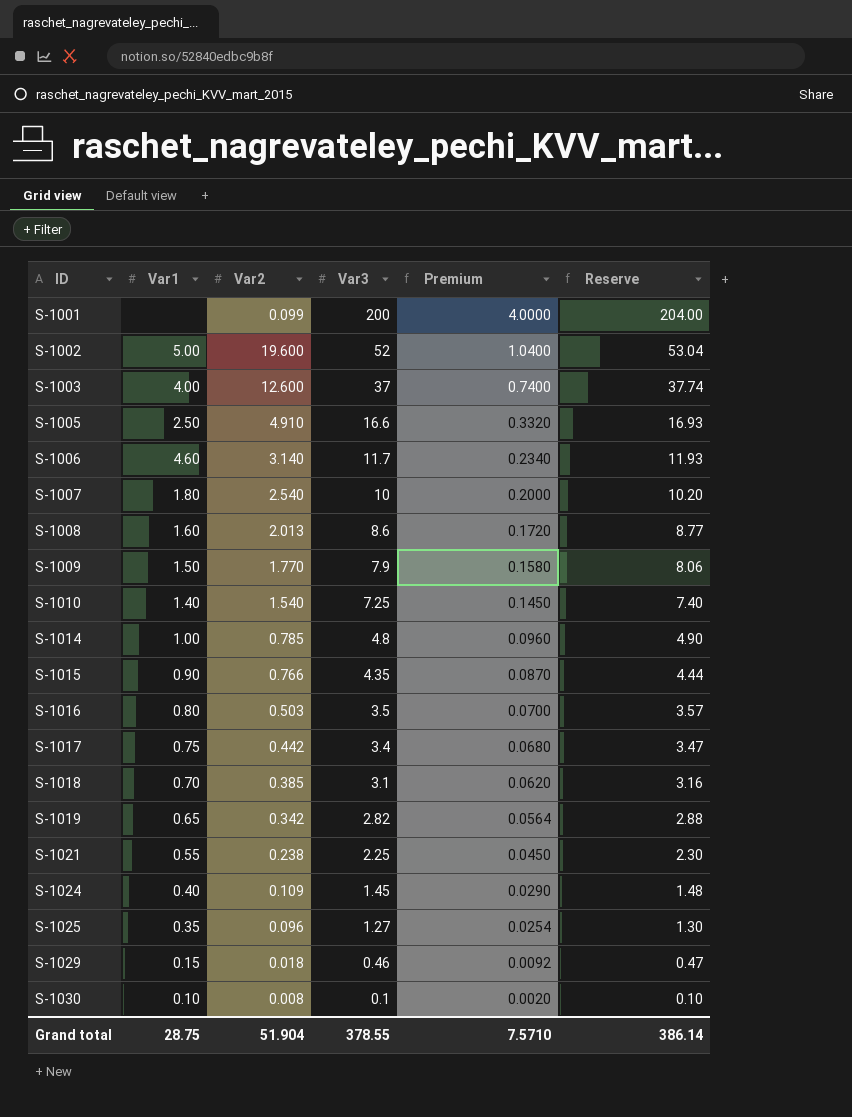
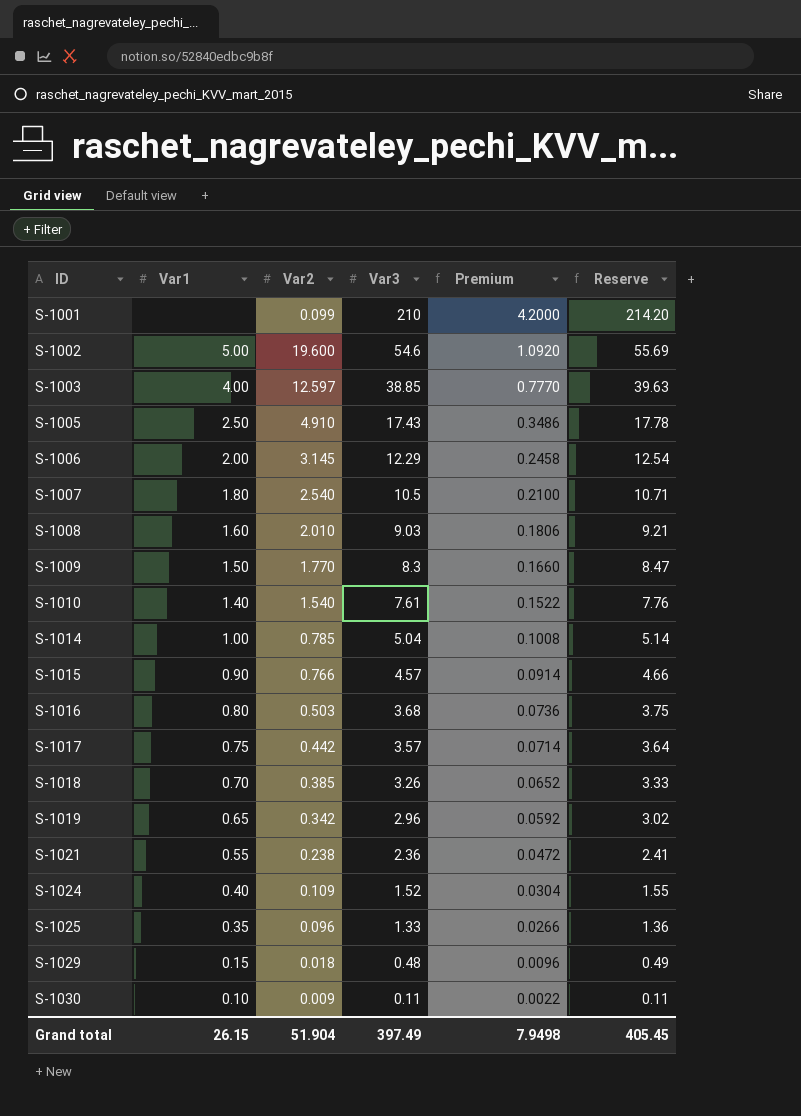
S-1001 | Var3: 200 -> 210
S-1001 | Premium: 4.0000 -> 4.2000
S-1001 | Reserve: 204.00 -> 214.20
S-1002 | Var3: 52 -> 54.6
S-1002 | Premium: 1.0400 -> 1.0920
S-1002 | Reserve: 53.04 -> 55.69
S-1003 | Var2: 12.600 -> 12.597
S-1003 | Var3: 37 -> 38.85
S-1003 | Premium: 0.7400 -> 0.7770
S-1003 | Reserve: 37.74 -> 39.63
S-1005 | Var3: 16.6 -> 17.43
S-1005 | Premium: 0.3320 -> 0.3486
S-1005 | Reserve: 16.93 -> 17.78
S-1006 | Var1: 4.60 -> 2.00
S-1006 | Var2: 3.140 -> 3.145
S-1006 | Var3: 11.7 -> 12.29
S-1006 | Premium: 0.2340 -> 0.2458
S-1006 | Reserve: 11.93 -> 12.54
S-1007 | Var3: 10 -> 10.5
S-1007 | Premium: 0.2000 -> 0.2100
S-1007 | Reserve: 10.20 -> 10.71
S-1008 | Var2: 2.013 -> 2.010
S-1008 | Var3: 8.6 -> 9.03
S-1008 | Premium: 0.1720 -> 0.1806
S-1008 | Reserve: 8.77 -> 9.21
S-1009 | Var3: 7.9 -> 8.3
S-1009 | Premium: 0.1580 -> 0.1660
S-1009 | Reserve: 8.06 -> 8.47
S-1010 | Var3: 7.25 -> 7.61
S-1010 | Premium: 0.1450 -> 0.1522
S-1010 | Reserve: 7.40 -> 7.76
S-1014 | Var3: 4.8 -> 5.04
S-1014 | Premium: 0.0960 -> 0.1008
S-1014 | Reserve: 4.90 -> 5.14
S-1015 | Var3: 4.35 -> 4.57
S-1015 | Premium: 0.0870 -> 0.0914
S-1015 | Reserve: 4.44 -> 4.66
S-1016 | Var3: 3.5 -> 3.68
S-1016 | Premium: 0.0700 -> 0.0736
S-1016 | Reserve: 3.57 -> 3.75
S-1017 | Var3: 3.4 -> 3.57
S-1017 | Premium: 0.0680 -> 0.0714
S-1017 | Reserve: 3.47 -> 3.64
S-1018 | Var3: 3.1 -> 3.26
S-1018 | Premium: 0.0620 -> 0.0652
S-1018 | Reserve: 3.16 -> 3.33
S-1019 | Var3: 2.82 -> 2.96
S-1019 | Premium: 0.0564 -> 0.0592
S-1019 | Reserve: 2.88 -> 3.02
S-1021 | Var3: 2.25 -> 2.36
S-1021 | Premium: 0.0450 -> 0.0472
S-1021 | Reserve: 2.30 -> 2.41
S-1024 | Var3: 1.45 -> 1.52
S-1024 | Premium: 0.0290 -> 0.0304
S-1024 | Reserve: 1.48 -> 1.55
S-1025 | Var3: 1.27 -> 1.33
S-1025 | Premium: 0.0254 -> 0.0266
S-1025 | Reserve: 1.30 -> 1.36
S-1029 | Var3: 0.46 -> 0.48
S-1029 | Premium: 0.0092 -> 0.0096
S-1029 | Reserve: 0.47 -> 0.49
S-1030 | Var2: 0.008 -> 0.009
S-1030 | Var3: 0.1 -> 0.11
S-1030 | Premium: 0.0020 -> 0.0022
S-1030 | Reserve: 0.10 -> 0.11
Grand total | Var1: 28.75 -> 26.15
Grand total | Var3: 378.55 -> 397.49
Grand total | Premium: 7.5710 -> 7.9498
Grand total | Reserve: 386.14 -> 405.45

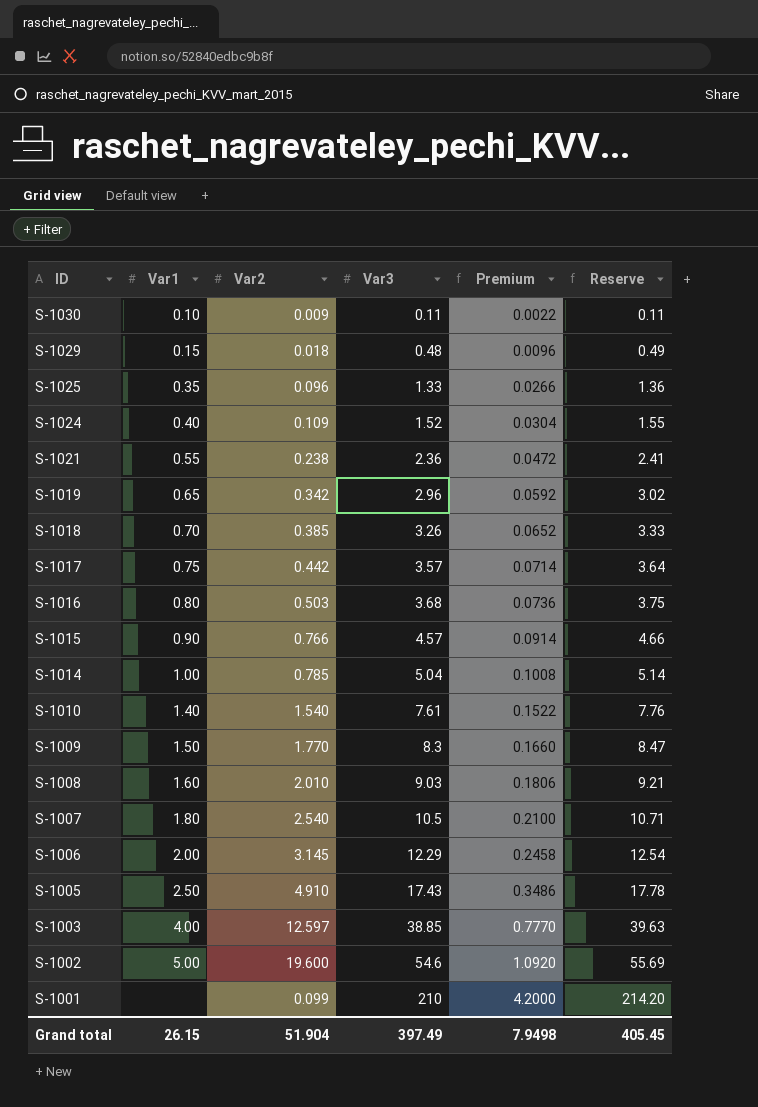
row order: ID ascending -> ID descending

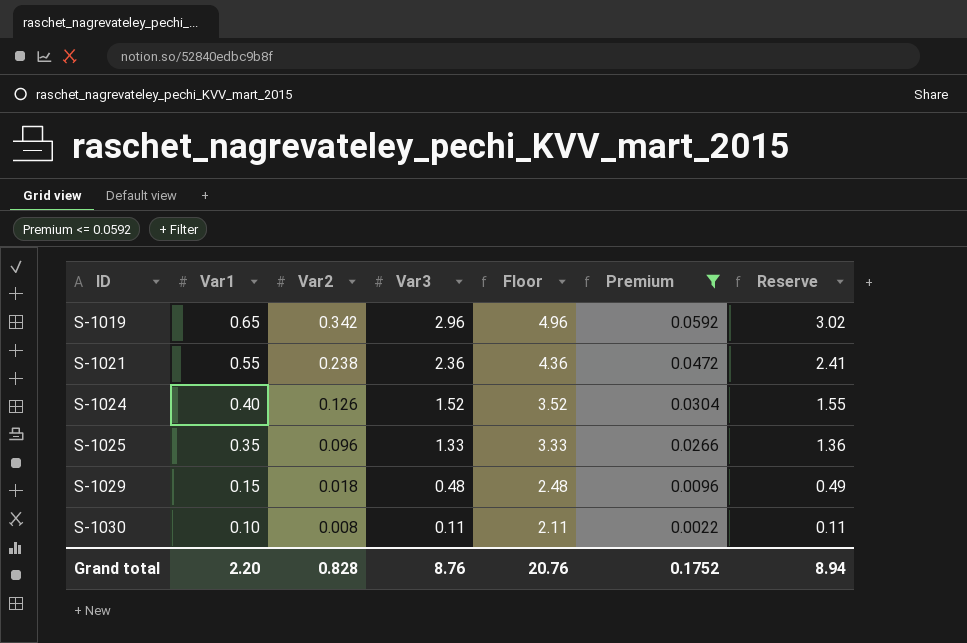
filter: none -> Premium <= 0.0592
row order: ID descending -> ID ascending
column Floor | formula: none -> [Var3] + 2
S-1024 | Var2: 0.109 -> 0.126
S-1030 | Var2: 0.009 -> 0.008
Grand total | Var1: 26.15 -> 2.20
Grand total | Var2: 51.904 -> 0.828
Grand total | Var3: 397.49 -> 8.76
Grand total | Premium: 7.9498 -> 0.1752
Grand total | Reserve: 405.45 -> 8.94

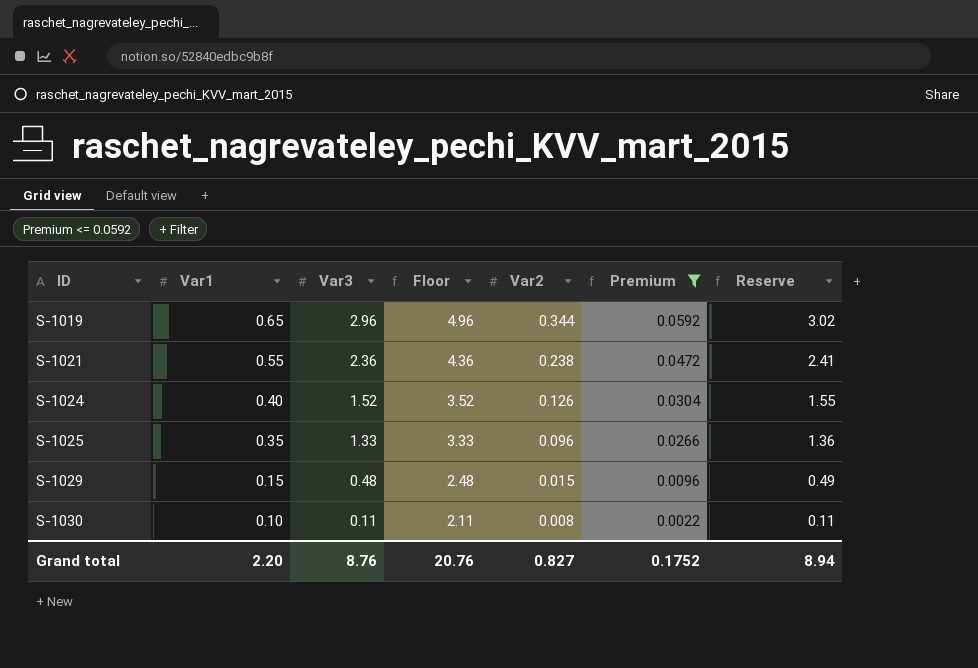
column Var2 | position: 3 -> 5
S-1019 | Var2: 0.342 -> 0.344
S-1029 | Var2: 0.018 -> 0.015
Grand total | Var2: 0.828 -> 0.827

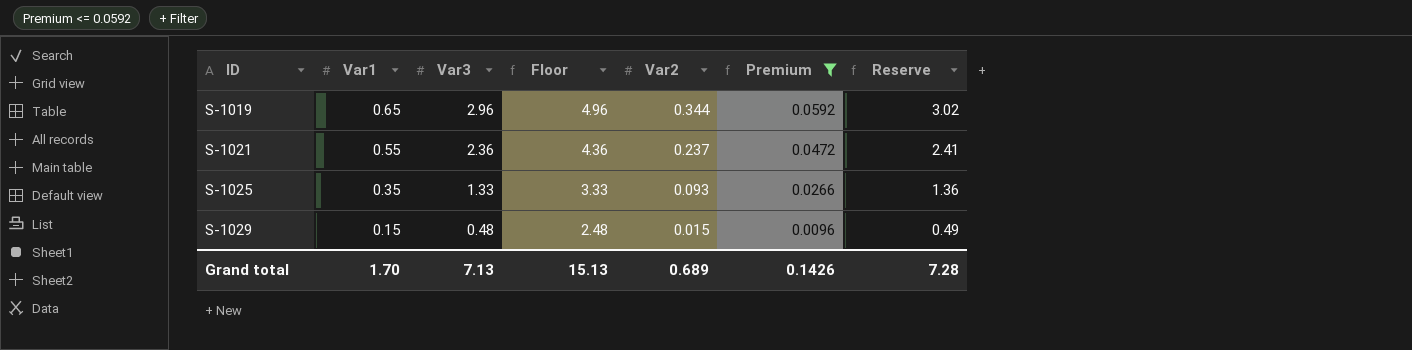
row S-1024: 0.40 | 1.52 | 3.52 | 0.126 | 0.0304 | 1.55 -> none
row S-1030: 0.10 | 0.11 | 2.11 | 0.008 | 0.0022 | 0.11 -> none
S-1021 | Var2: 0.238 -> 0.237
S-1025 | Var2: 0.096 -> 0.093
Grand total | Var1: 2.20 -> 1.70
Grand total | Var3: 8.76 -> 7.13
Grand total | Floor: 20.76 -> 15.13
Grand total | Var2: 0.827 -> 0.689
Grand total | Premium: 0.1752 -> 0.1426
Grand total | Reserve: 8.94 -> 7.28

